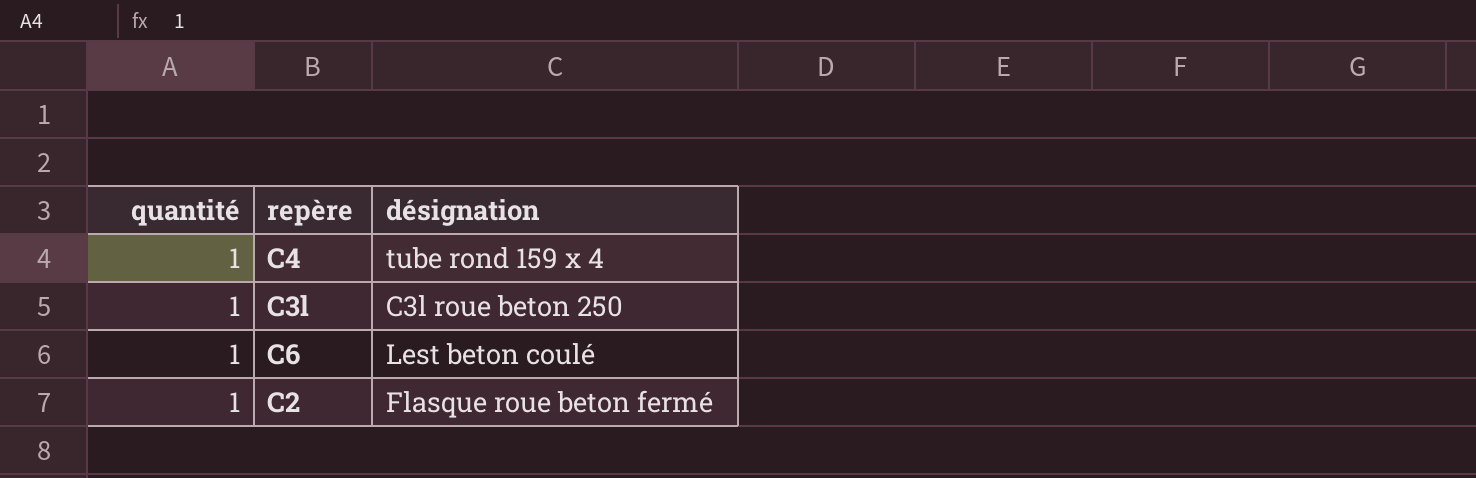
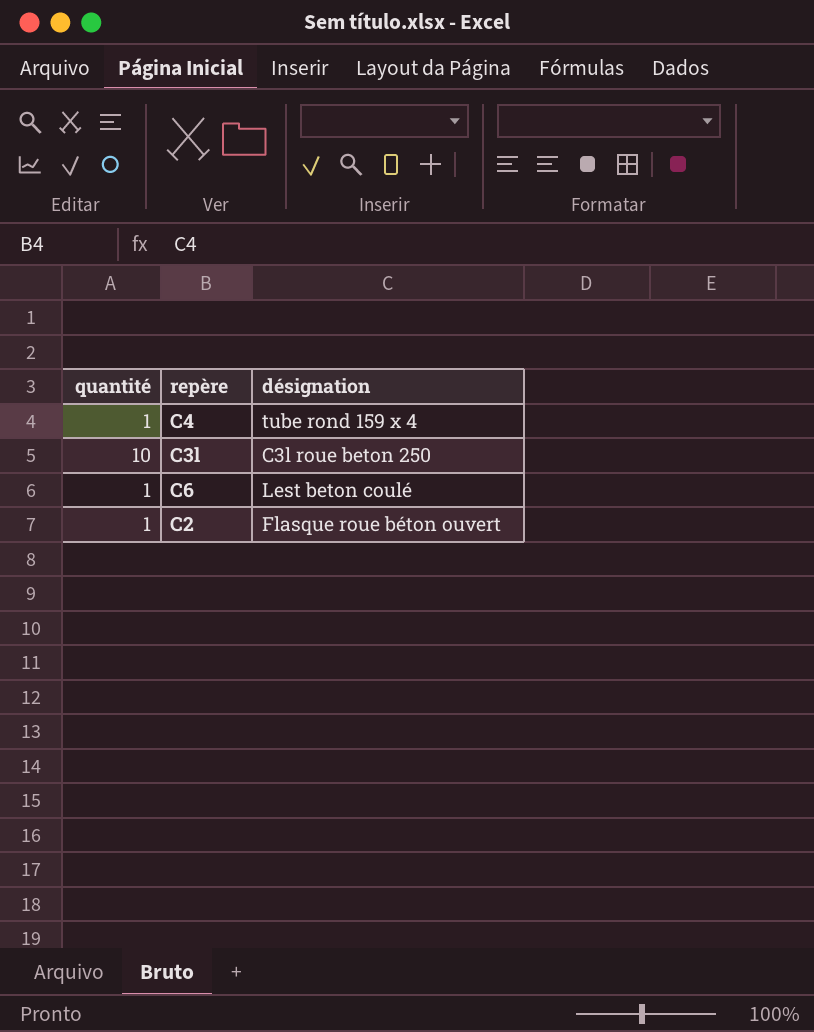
C3l | quantité: 1 -> 10
C2 | désignation: Flasque roue beton fermé -> Flasque roue béton ouvert

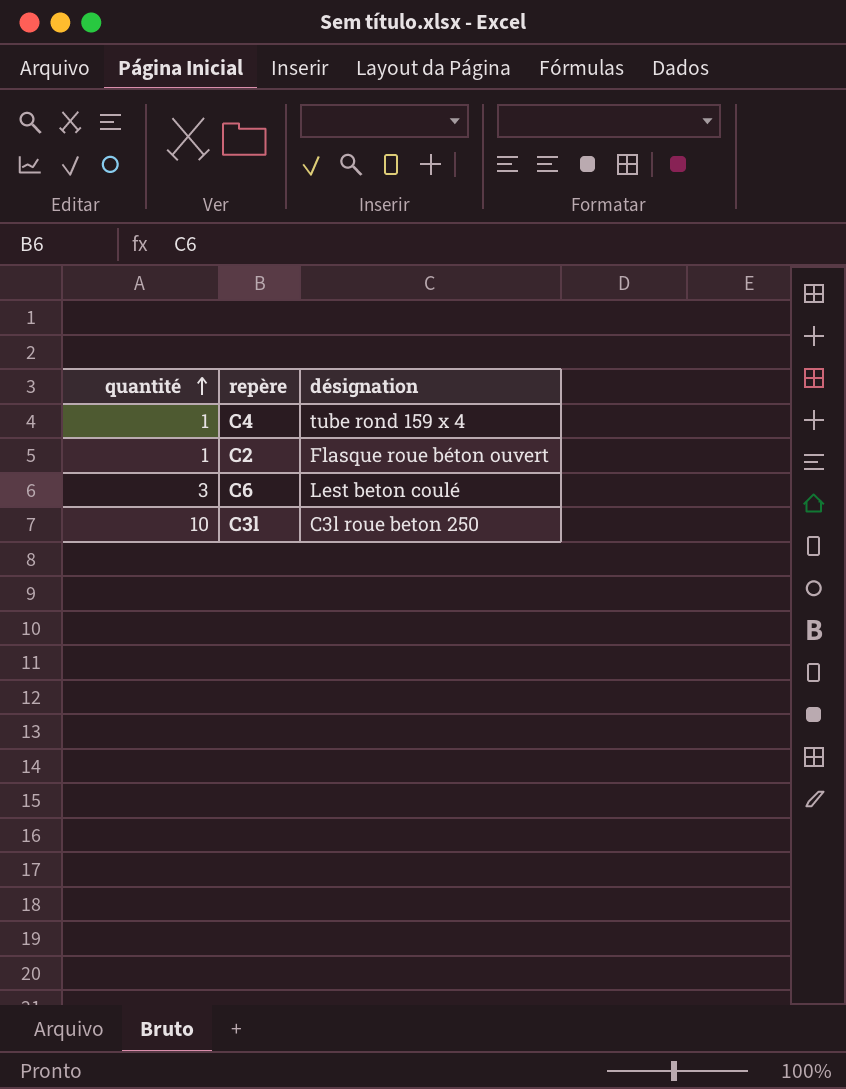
row order: none -> quantité ascending
C6 | quantité: 1 -> 3

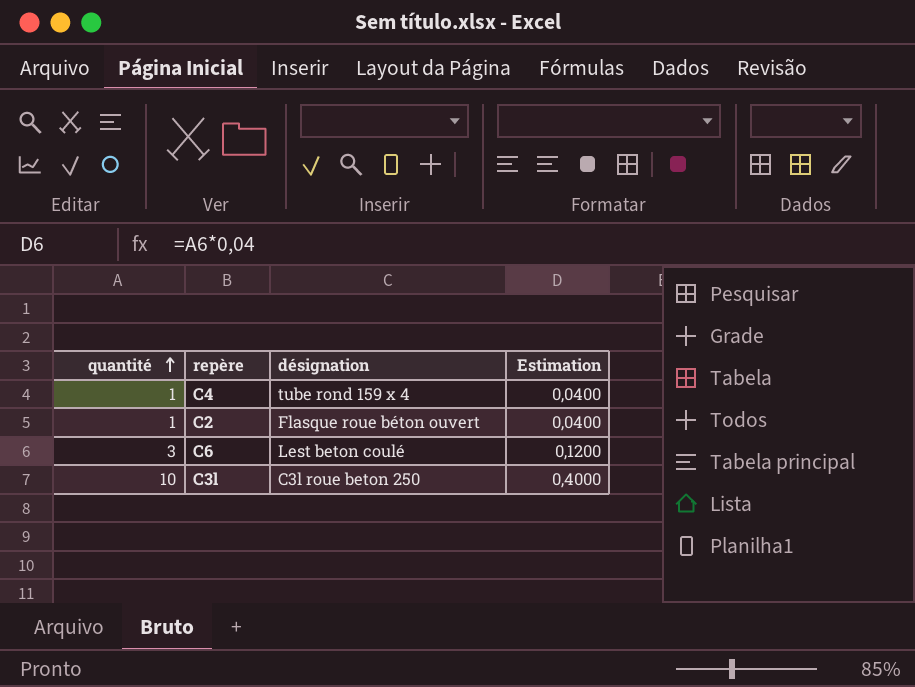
column Estimation | formula: none -> [quantité] * 0,04

